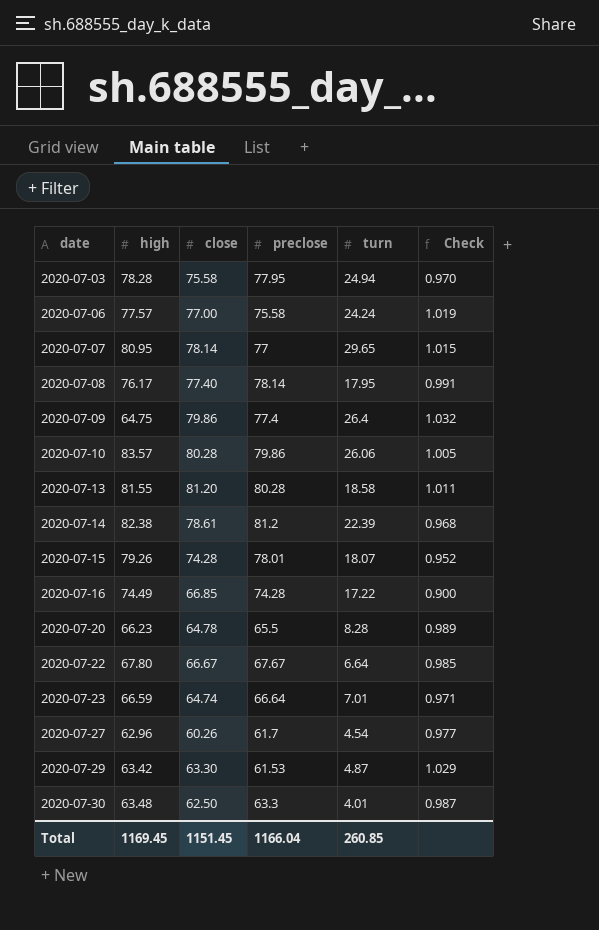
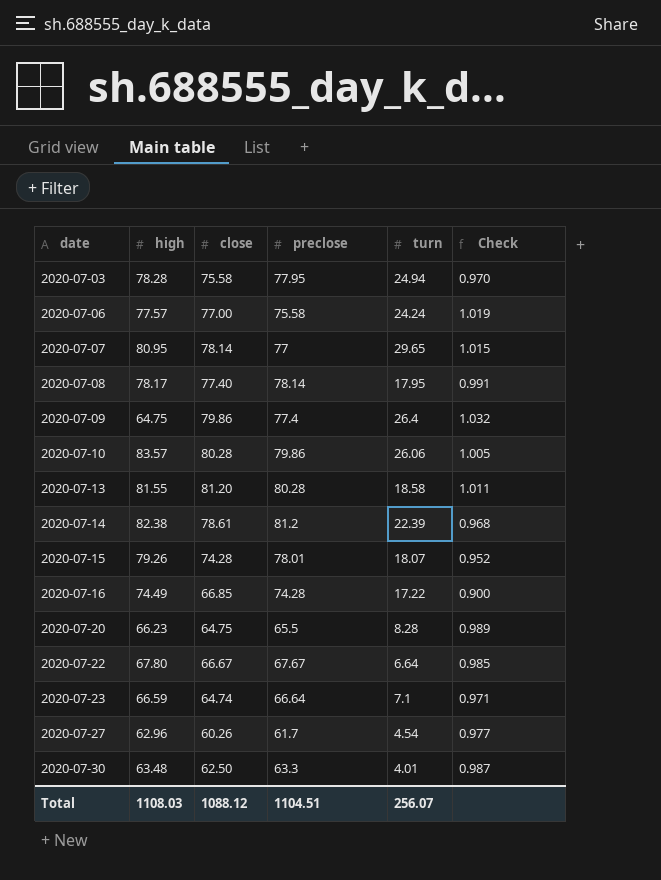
row 2020-07-29: 63.42 | 63.30 | 61.53 | 4.87 | 1.029 -> none
2020-07-08 | high: 76.17 -> 78.17
2020-07-20 | close: 64.78 -> 64.75
2020-07-23 | turn: 7.01 -> 7.1
Total | high: 1169.45 -> 1108.03
Total | close: 1151.45 -> 1088.12
Total | preclose: 1166.04 -> 1104.51
Total | turn: 260.85 -> 256.07

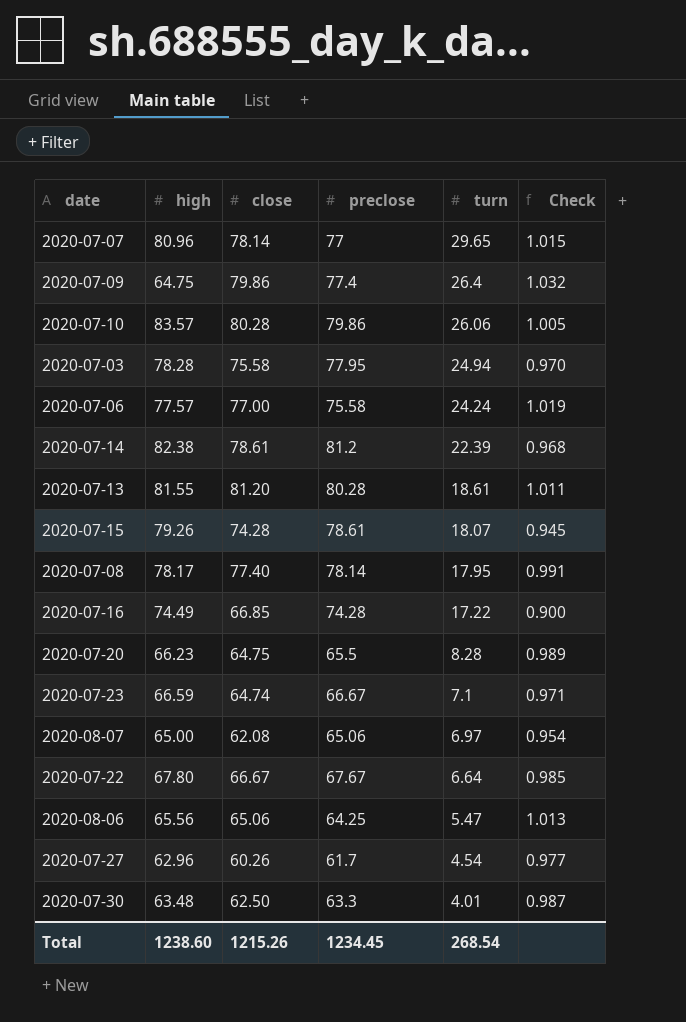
row order: date ascending -> turn descending
2020-07-07 | high: 80.95 -> 80.96
2020-07-13 | turn: 18.58 -> 18.61
2020-07-15 | preclose: 78.01 -> 78.61
2020-07-15 | Check: 0.952 -> 0.945
2020-07-23 | preclose: 66.64 -> 66.67
row 2020-08-07: none -> 65.00 | 62.08 | 65.06 | 6.97 | 0.954
row 2020-08-06: none -> 65.56 | 65.06 | 64.25 | 5.47 | 1.013
Total | high: 1108.03 -> 1238.60
Total | close: 1088.12 -> 1215.26
Total | preclose: 1104.51 -> 1234.45
Total | turn: 256.07 -> 268.54

